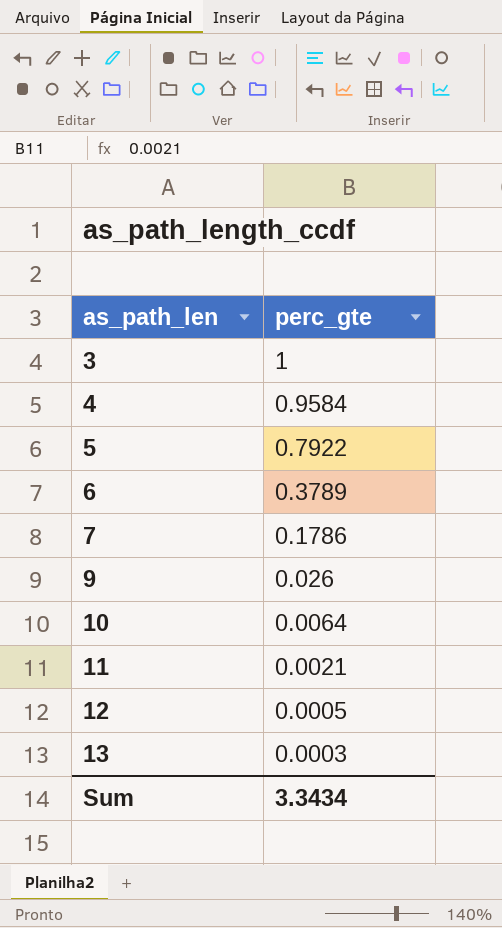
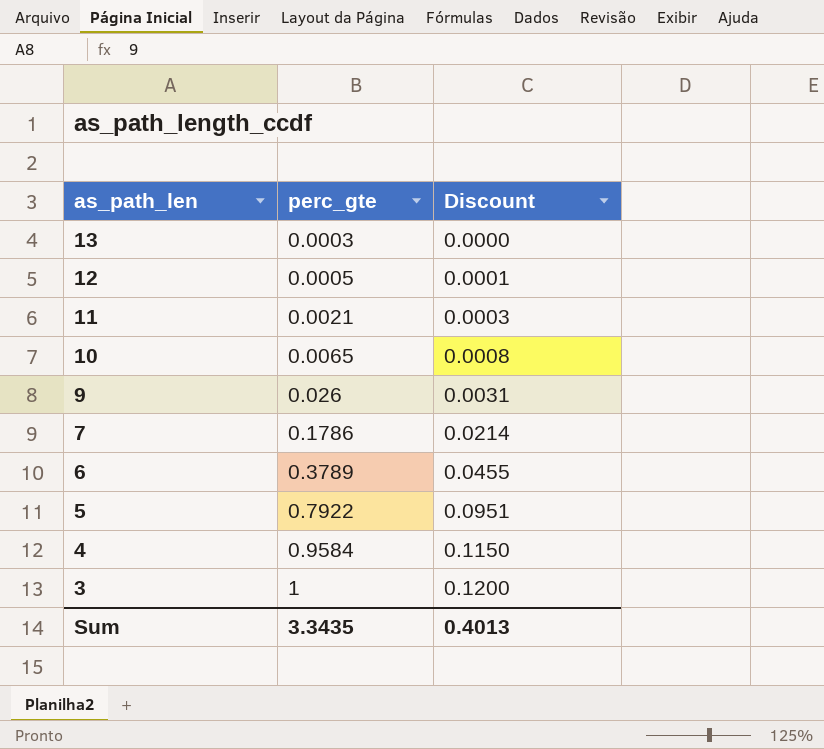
row order: as_path_len ascending -> as_path_len descending
column Discount | formula: none -> [perc_gte] * 0.12
10 | perc_gte: 0.0064 -> 0.0065
Sum | perc_gte: 3.3434 -> 3.3435

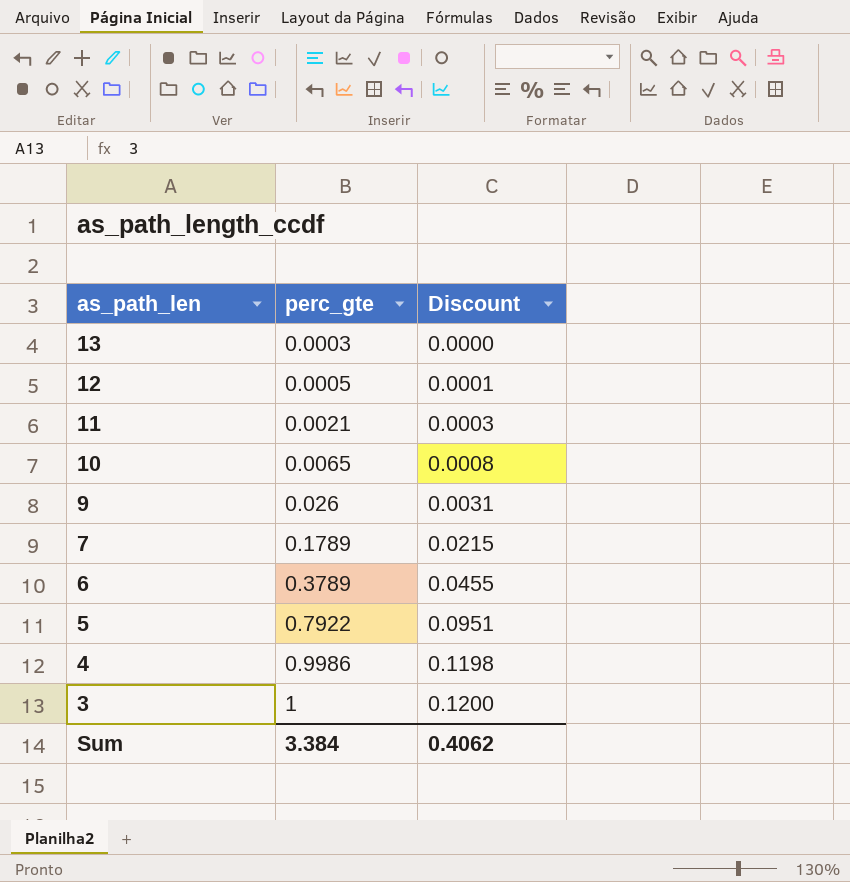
7 | perc_gte: 0.1786 -> 0.1789
7 | Discount: 0.0214 -> 0.0215
4 | perc_gte: 0.9584 -> 0.9986
4 | Discount: 0.1150 -> 0.1198
Sum | perc_gte: 3.3435 -> 3.384
Sum | Discount: 0.4013 -> 0.4062

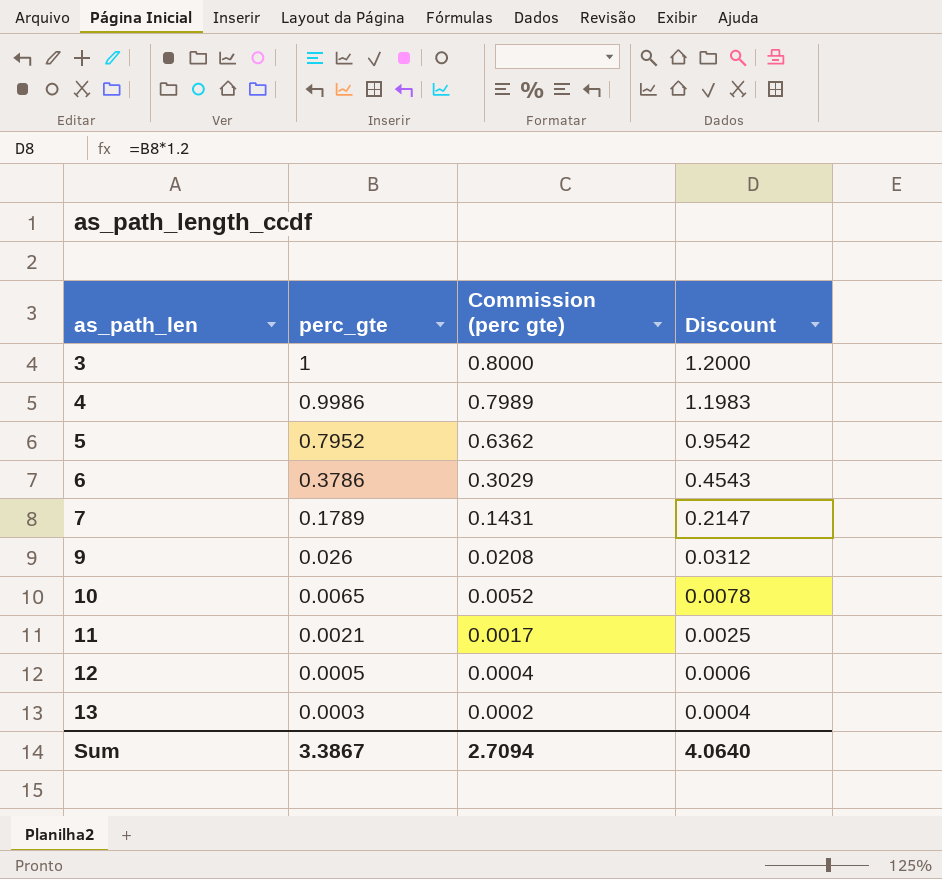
row order: as_path_len descending -> as_path_len ascending
column Commission (perc gte) | formula: none -> [perc_gte] * 0.8
column Discount | formula: [perc_gte] * 0.12 -> [perc_gte] * 1.2
5 | perc_gte: 0.7922 -> 0.7952
6 | perc_gte: 0.3789 -> 0.3786
Sum | perc_gte: 3.384 -> 3.3867
Sum | Discount: 0.4062 -> 4.0640

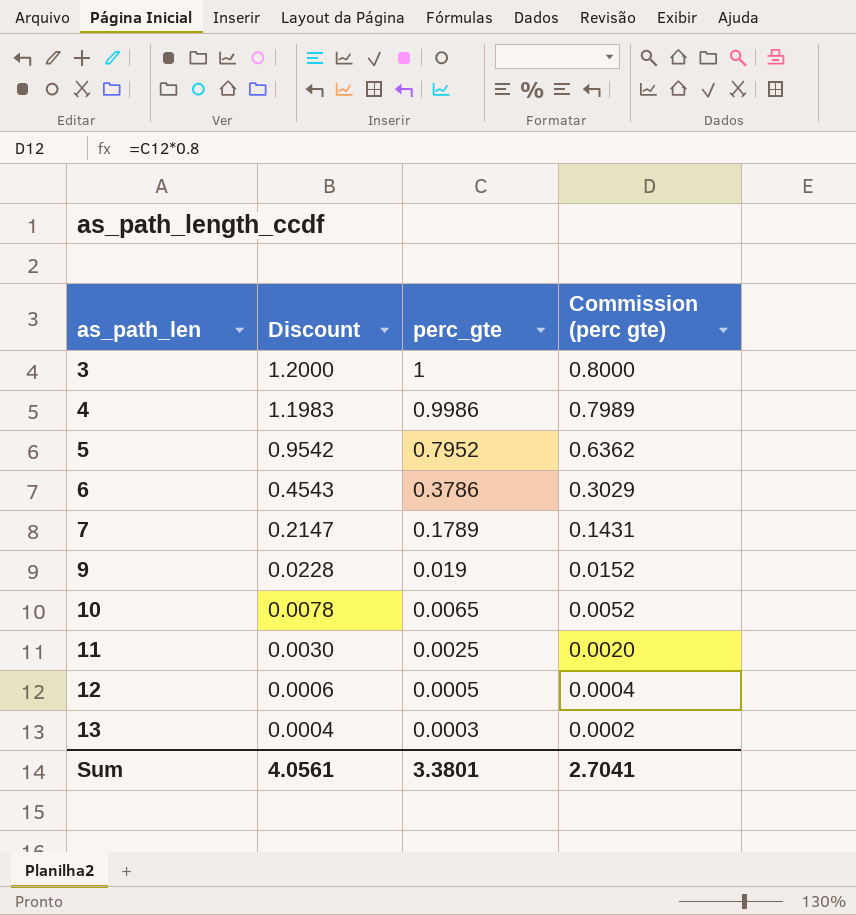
column Discount | position: 4 -> 2
9 | Discount: 0.0312 -> 0.0228
9 | perc_gte: 0.026 -> 0.019
9 | Commission (perc gte): 0.0208 -> 0.0152
11 | Discount: 0.0025 -> 0.0030
11 | perc_gte: 0.0021 -> 0.0025
11 | Commission (perc gte): 0.0017 -> 0.0020
Sum | Discount: 4.0640 -> 4.0561
Sum | perc_gte: 3.3867 -> 3.3801
Sum | Commission (perc gte): 2.7094 -> 2.7041

